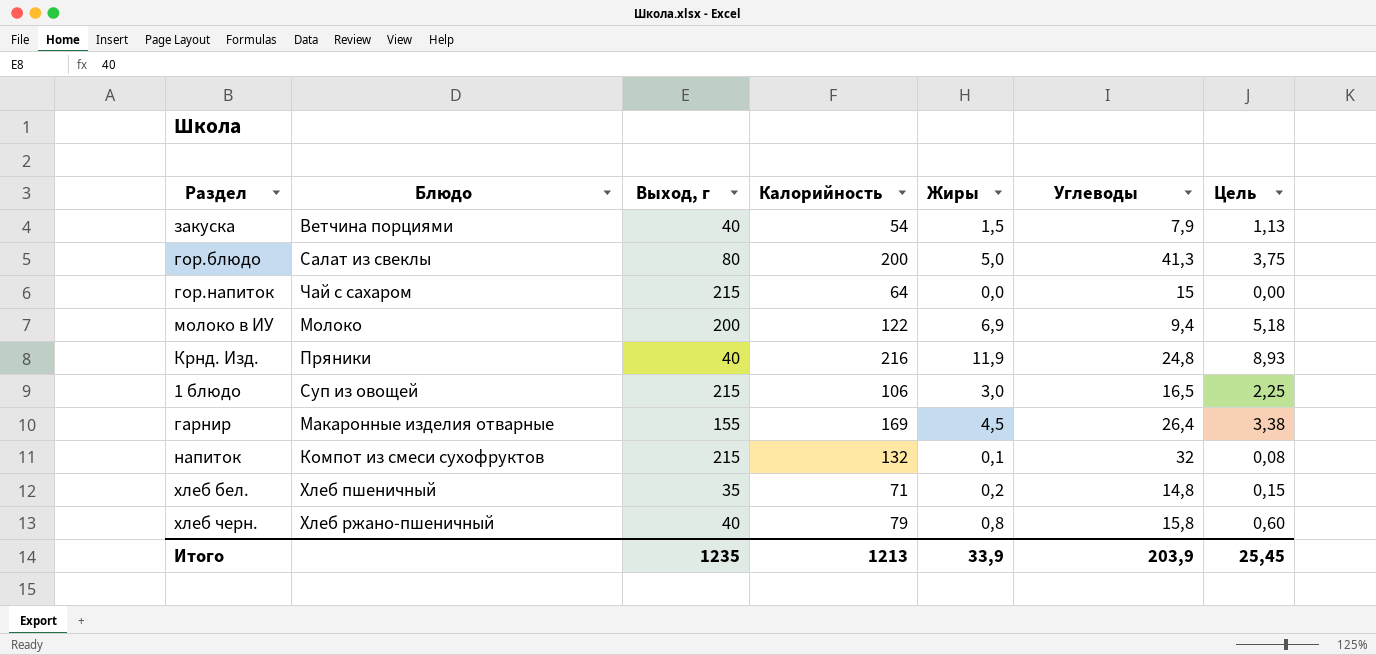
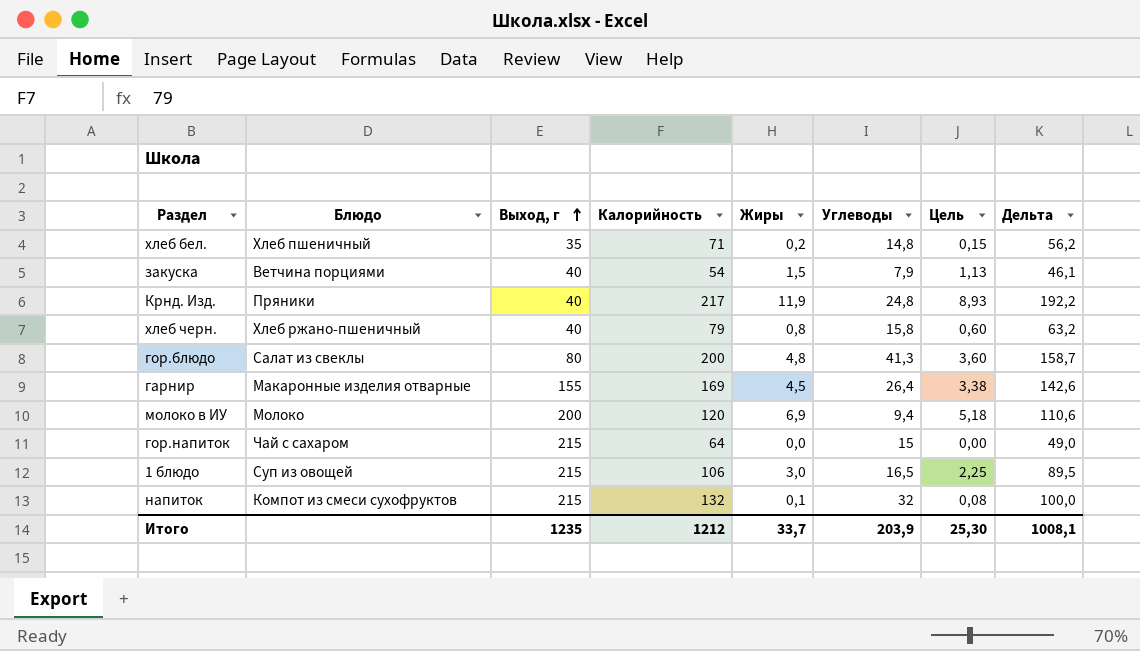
row order: none -> Выход, г ascending
column Дельта | formula: none -> [Калорийность] - [Углеводы]
Крнд. Изд. | Калорийность: 216 -> 217
гор.блюдо | Жиры: 5,0 -> 4,8
гор.блюдо | Цель: 3,75 -> 3,60
молоко в ИУ | Калорийность: 122 -> 120
Итого | Калорийность: 1213 -> 1212
Итого | Жиры: 33,9 -> 33,7
Итого | Цель: 25,45 -> 25,30

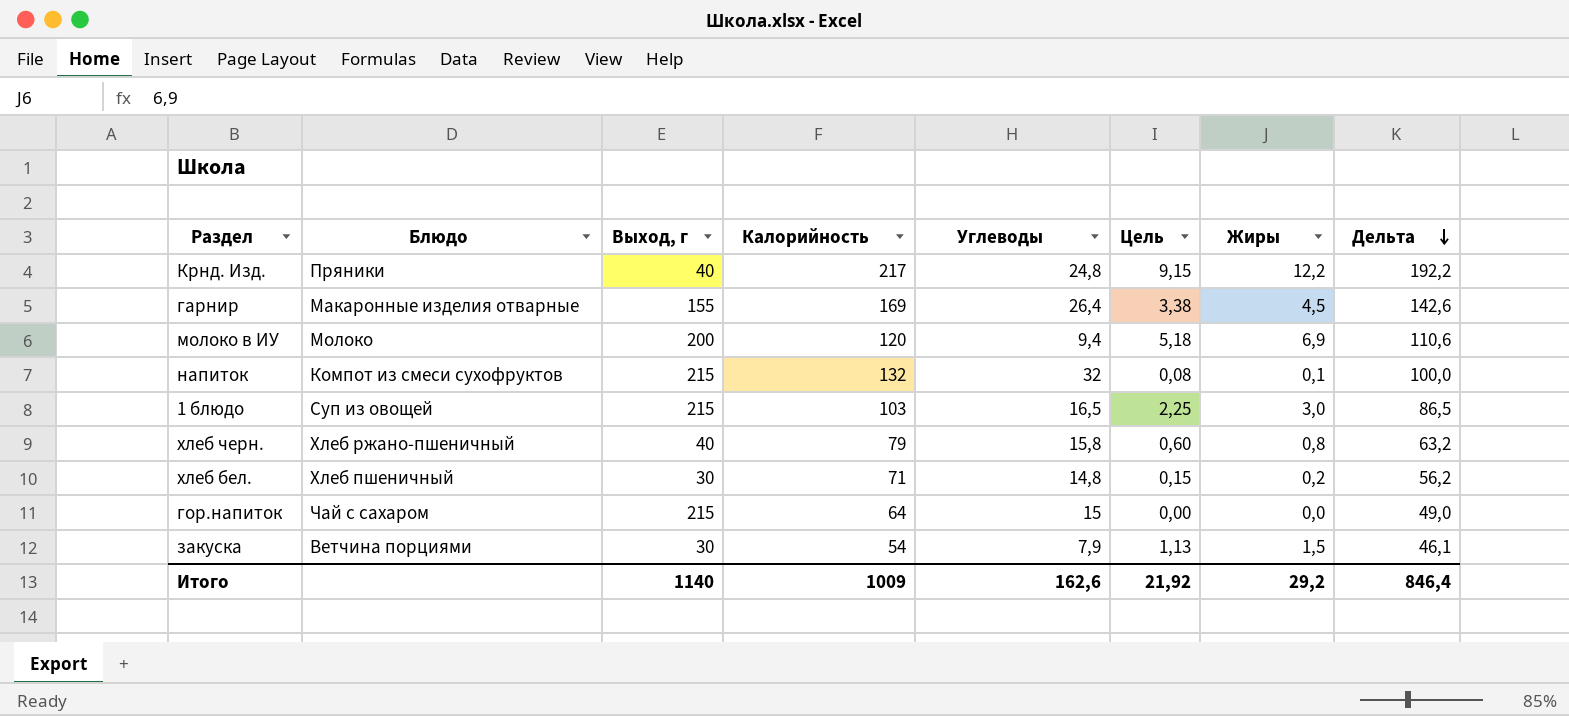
row order: Выход, г ascending -> Дельта descending
column Жиры | position: 5 -> 7
row гор.блюдо: Салат из свеклы | 80 | 200 | 4,8 | 41,3 | 3,60 | 158,7 -> none
Крнд. Изд. | Цель: 8,93 -> 9,15
Крнд. Изд. | Жиры: 11,9 -> 12,2
1 блюдо | Калорийность: 106 -> 103
1 блюдо | Дельта: 89,5 -> 86,5
хлеб бел. | Выход, г: 35 -> 30
закуска | Выход, г: 40 -> 30
Итого | Выход, г: 1235 -> 1140
Итого | Калорийность: 1212 -> 1009
Итого | Углеводы: 203,9 -> 162,6
Итого | Цель: 25,30 -> 21,92
Итого | Жиры: 33,7 -> 29,2
Итого | Дельта: 1008,1 -> 846,4

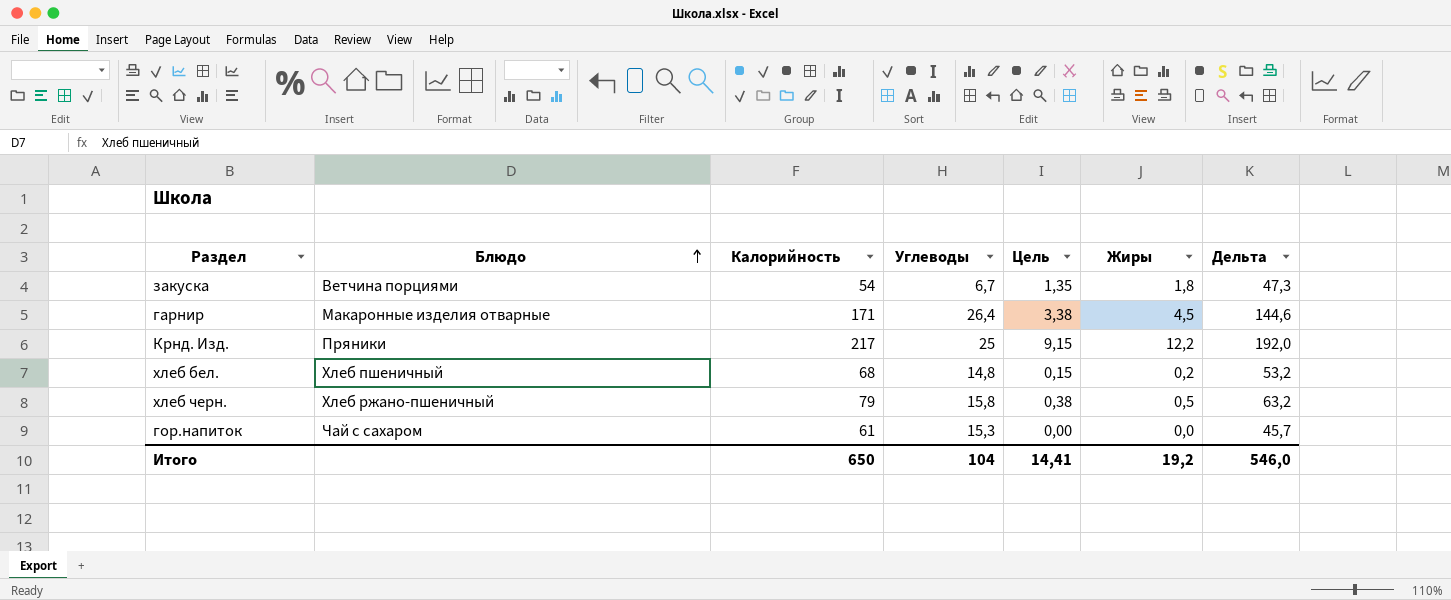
row order: Дельта descending -> Блюдо ascending
column Выход, г | position: 3 -> none
row молоко в ИУ: Молоко | 200 | 120 | 9,4 | 5,18 | 6,9 | 110,6 -> none
row напиток: Компот из смеси сухофруктов | 215 | 132 | 32 | 0,08 | 0,1 | 100,0 -> none
row 1 блюдо: Суп из овощей | 215 | 103 | 16,5 | 2,25 | 3,0 | 86,5 -> none
закуска | Углеводы: 7,9 -> 6,7
закуска | Цель: 1,13 -> 1,35
закуска | Жиры: 1,5 -> 1,8
закуска | Дельта: 46,1 -> 47,3
гарнир | Калорийность: 169 -> 171
гарнир | Дельта: 142,6 -> 144,6
Крнд. Изд. | Углеводы: 24,8 -> 25
Крнд. Изд. | Дельта: 192,2 -> 192,0
хлеб бел. | Калорийность: 71 -> 68
хлеб бел. | Дельта: 56,2 -> 53,2
хлеб черн. | Цель: 0,60 -> 0,38
хлеб черн. | Жиры: 0,8 -> 0,5
гор.напиток | Калорийность: 64 -> 61
гор.напиток | Углеводы: 15 -> 15,3
гор.напиток | Дельта: 49,0 -> 45,7
Итого | Калорийность: 1009 -> 650
Итого | Углеводы: 162,6 -> 104
Итого | Цель: 21,92 -> 14,41
Итого | Жиры: 29,2 -> 19,2
Итого | Дельта: 846,4 -> 546,0

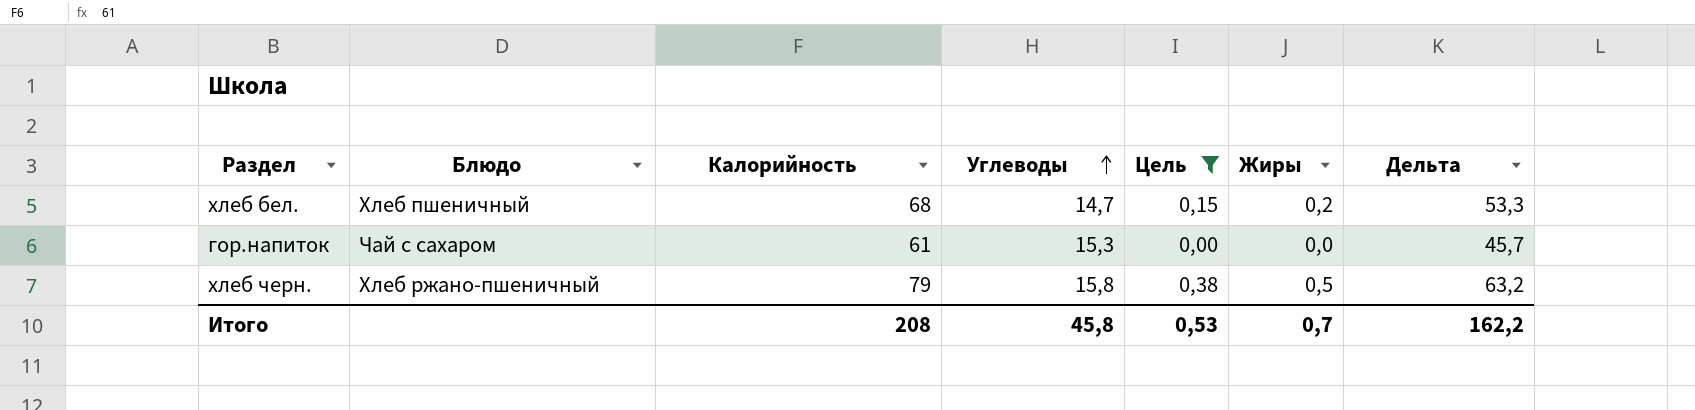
filter: none -> Цель <= 0,38
row order: Блюдо ascending -> Углеводы ascending
хлеб бел. | Углеводы: 14,8 -> 14,7
хлеб бел. | Дельта: 53,2 -> 53,3
Итого | Калорийность: 650 -> 208
Итого | Углеводы: 104 -> 45,8
Итого | Цель: 14,41 -> 0,53
Итого | Жиры: 19,2 -> 0,7
Итого | Дельта: 546,0 -> 162,2

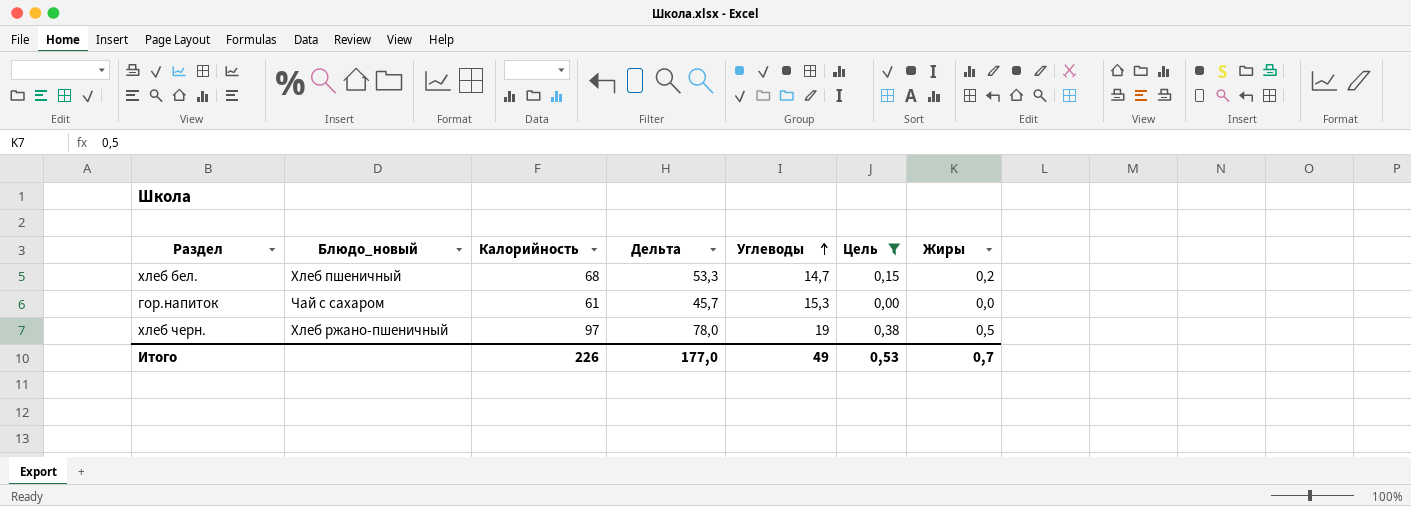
column name: Блюдо -> Блюдо_новый
column Дельта | position: 7 -> 4
хлеб черн. | Калорийность: 79 -> 97
хлеб черн. | Дельта: 63,2 -> 78,0
хлеб черн. | Углеводы: 15,8 -> 19
Итого | Калорийность: 208 -> 226
Итого | Дельта: 162,2 -> 177,0
Итого | Углеводы: 45,8 -> 49

